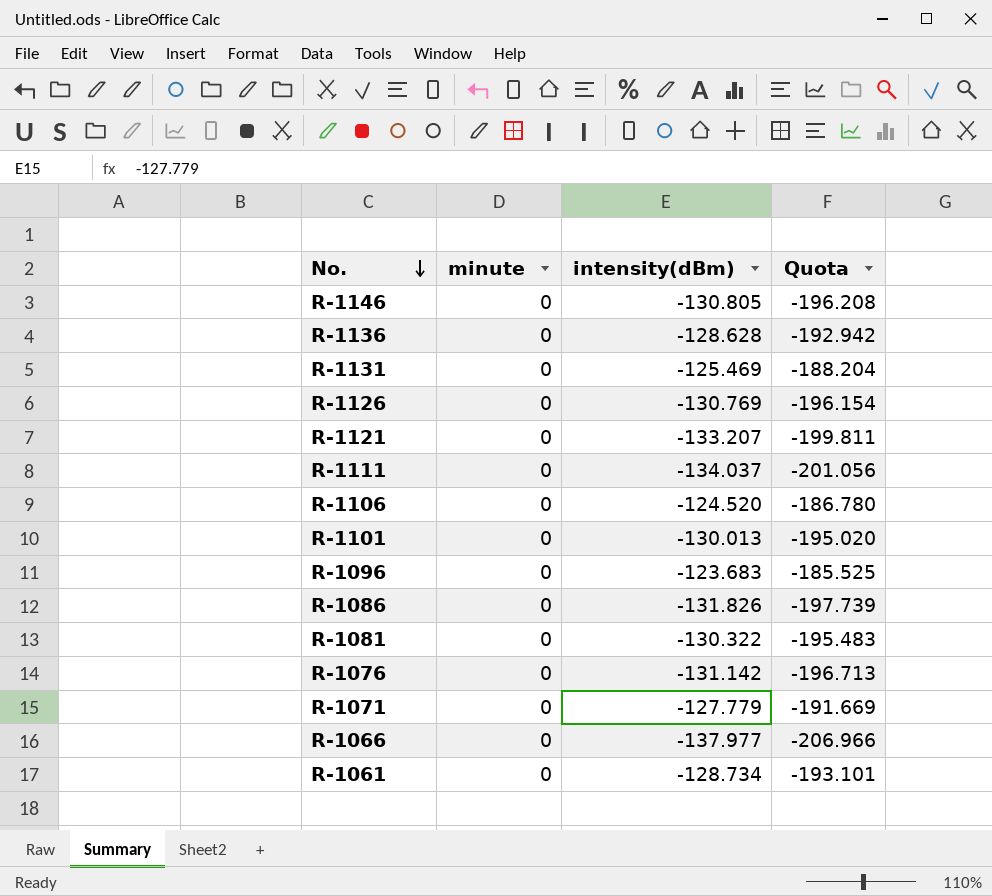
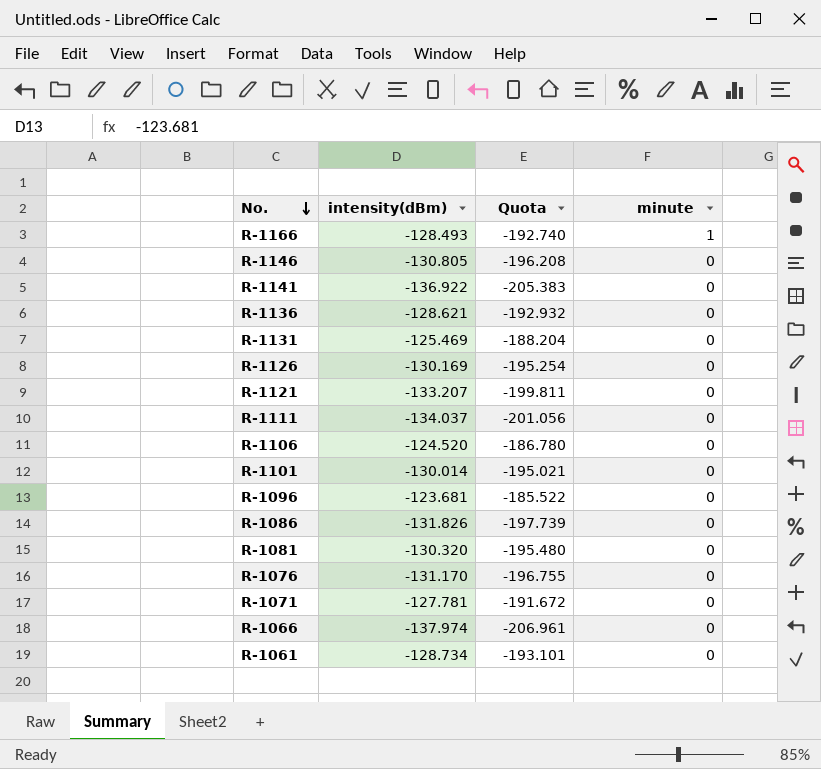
column minute | position: 2 -> 4
row R-1166: none -> -128.493 | -192.740 | 1
row R-1141: none -> -136.922 | -205.383 | 0
R-1136 | intensity(dBm): -128.628 -> -128.621
R-1136 | Quota: -192.942 -> -192.932
R-1126 | intensity(dBm): -130.769 -> -130.169
R-1126 | Quota: -196.154 -> -195.254
R-1101 | intensity(dBm): -130.013 -> -130.014
R-1101 | Quota: -195.020 -> -195.021
R-1096 | intensity(dBm): -123.683 -> -123.681
R-1096 | Quota: -185.525 -> -185.522
R-1081 | intensity(dBm): -130.322 -> -130.320
R-1081 | Quota: -195.483 -> -195.480
R-1076 | intensity(dBm): -131.142 -> -131.170
R-1076 | Quota: -196.713 -> -196.755
R-1071 | intensity(dBm): -127.779 -> -127.781
R-1071 | Quota: -191.669 -> -191.672
R-1066 | intensity(dBm): -137.977 -> -137.974
R-1066 | Quota: -206.966 -> -206.961

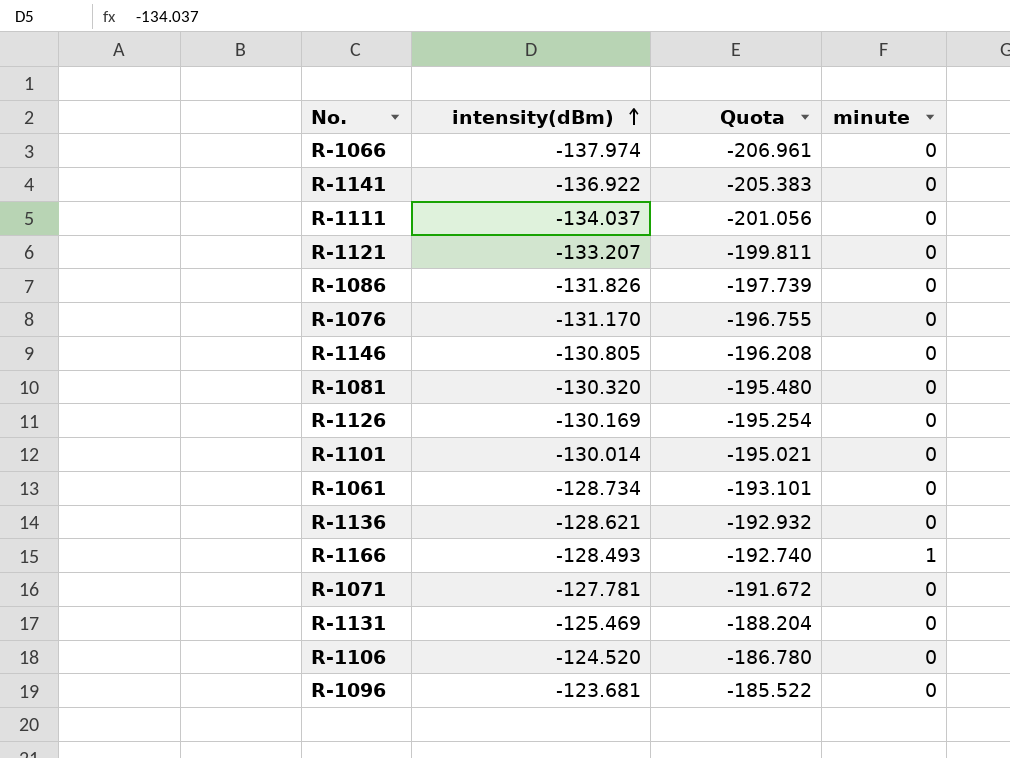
row order: No. descending -> intensity(dBm) ascending

